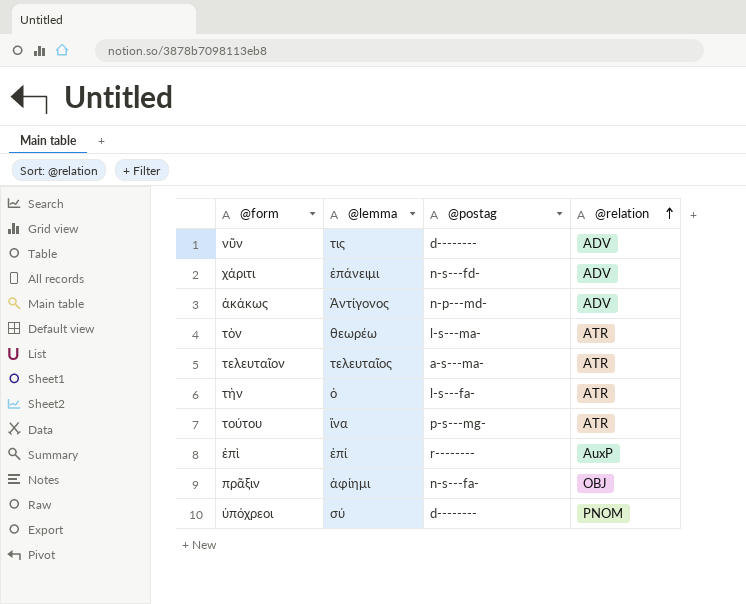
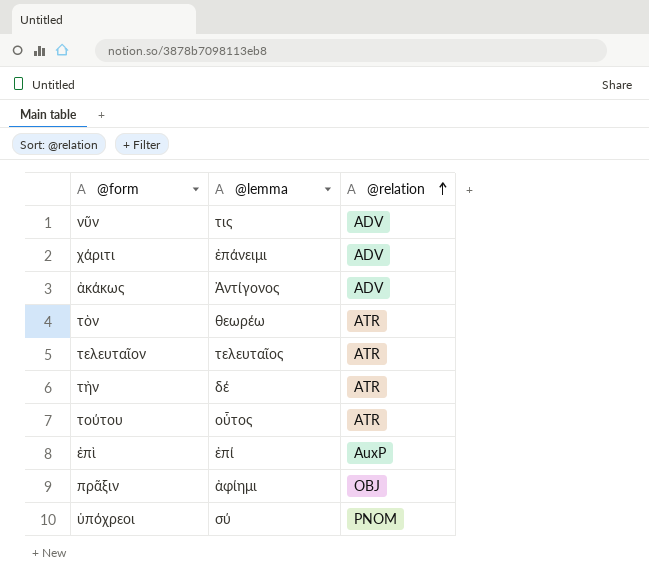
column @postag | position: 3 -> none
τὴν | @lemma: ὁ -> δέ
τούτου | @lemma: ἵνα -> οὗτος

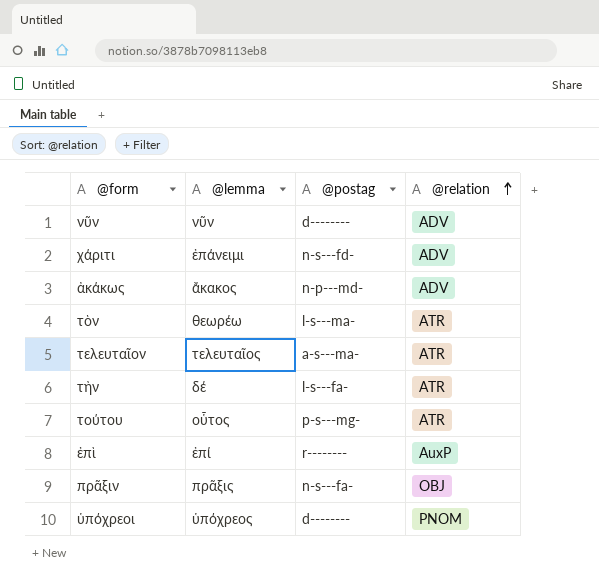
column @postag | position: none -> 3
νῦν | @lemma: τις -> νῦν
ἀκάκως | @lemma: Ἀντίγονος -> ἄκακος
πρᾶξιν | @lemma: ἀφίημι -> πρᾶξις
ὑπόχρεοι | @lemma: σύ -> ὑπόχρεος

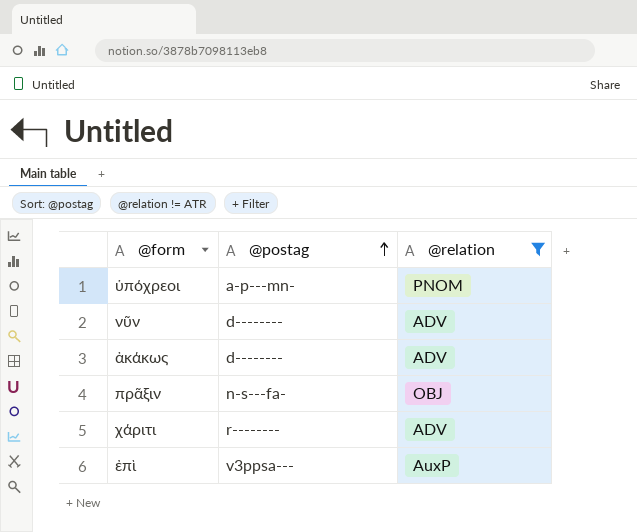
filter: none -> @relation != ATR
row order: @relation ascending -> @postag ascending
column @lemma | position: 2 -> none
ὑπόχρεοι | @postag: d-------- -> a-p---mn-
ἀκάκως | @postag: n-p---md- -> d--------
χάριτι | @postag: n-s---fd- -> r--------
ἐπὶ | @postag: r-------- -> v3ppsa---

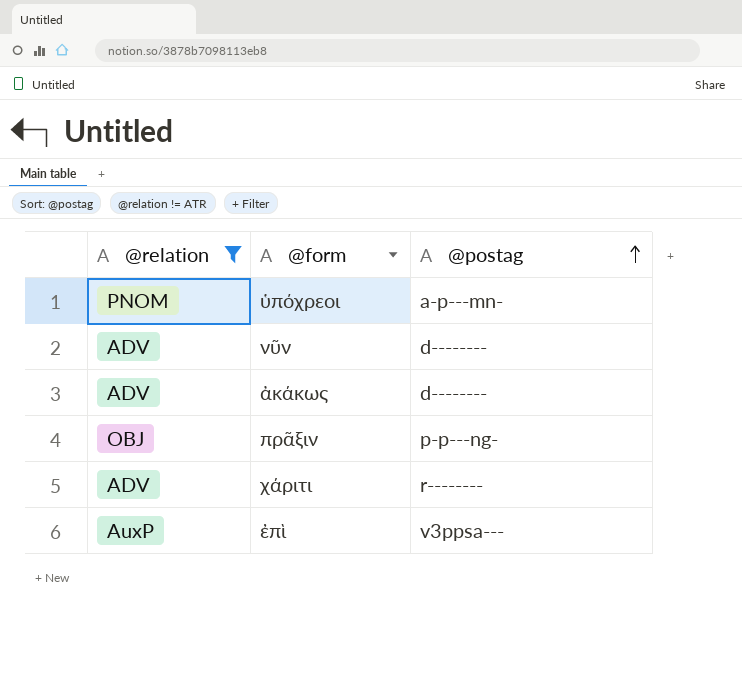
column @relation | position: 3 -> 1
πρᾶξιν | @postag: n-s---fa- -> p-p---ng-

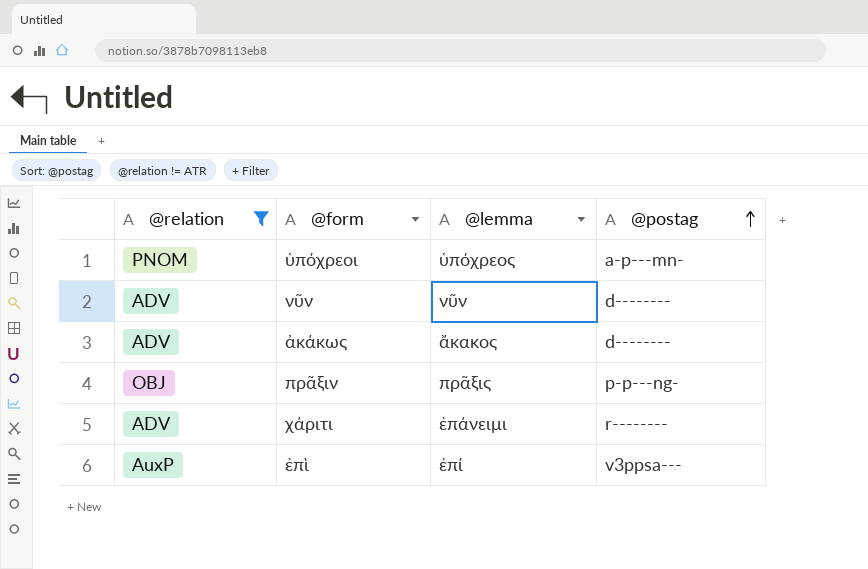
column @lemma | position: none -> 3

